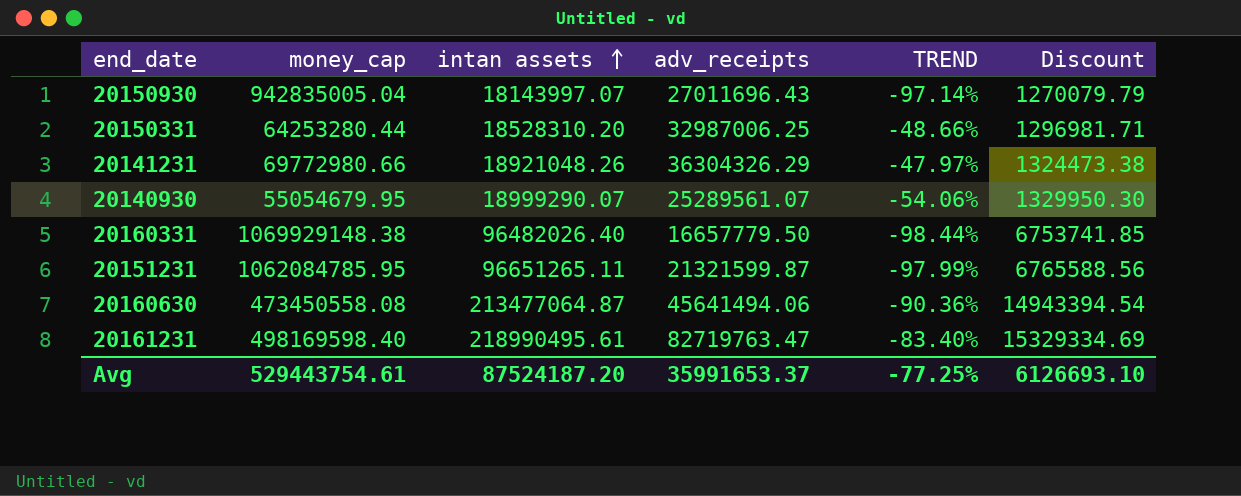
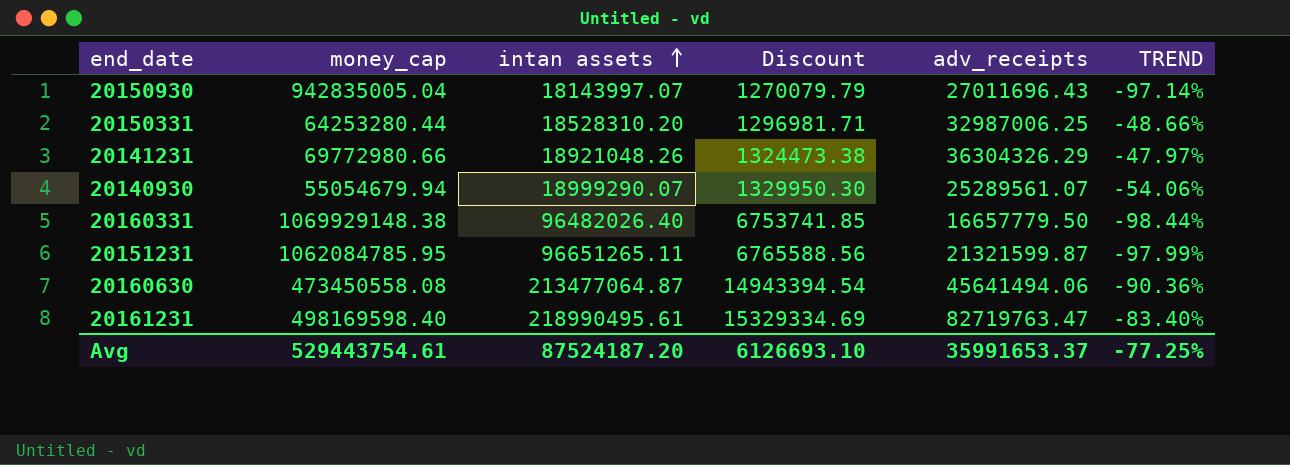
column Discount | position: 6 -> 4
20140930 | money_cap: 55054679.95 -> 55054679.94

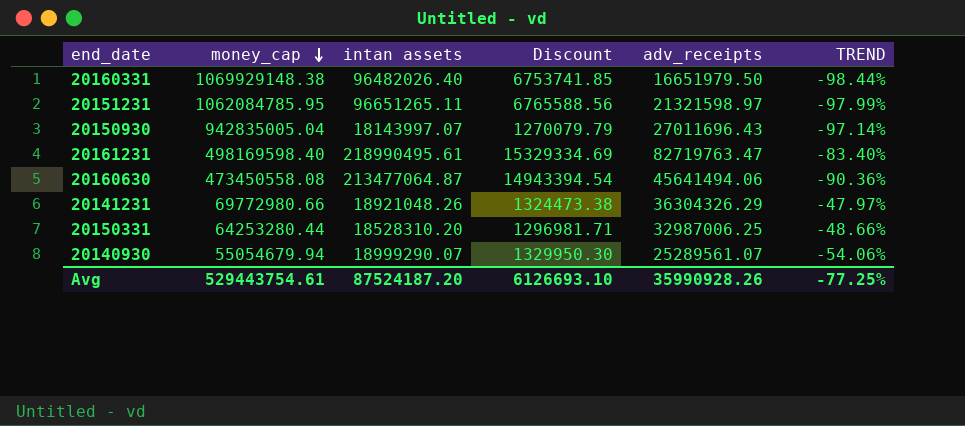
row order: intan assets ascending -> money_cap descending
20160331 | adv_receipts: 16657779.50 -> 16651979.50
20151231 | adv_receipts: 21321599.87 -> 21321598.97
Avg | adv_receipts: 35991653.37 -> 35990928.26

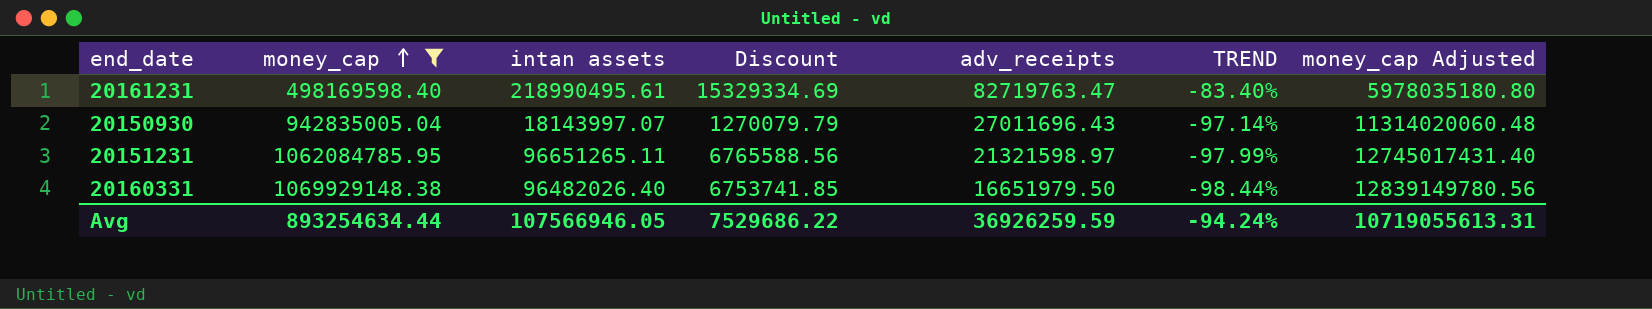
filter: none -> money_cap >= 498169598.40
row order: money_cap descending -> money_cap ascending
column money_cap Adjusted | formula: none -> [money_cap] * 12
Avg | money_cap: 529443754.61 -> 893254634.44
Avg | intan assets: 87524187.20 -> 107566946.05
Avg | Discount: 6126693.10 -> 7529686.22
Avg | adv_receipts: 35990928.26 -> 36926259.59
Avg | TREND: -77.25% -> -94.24%

